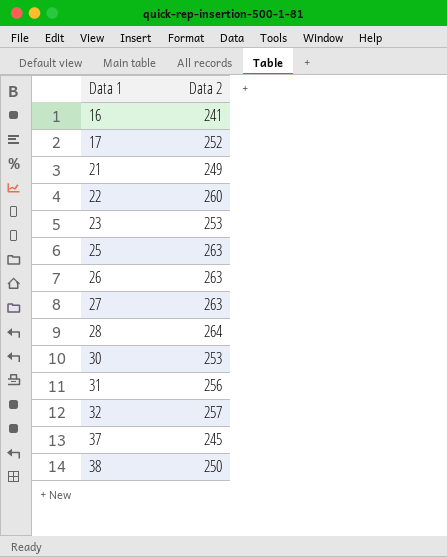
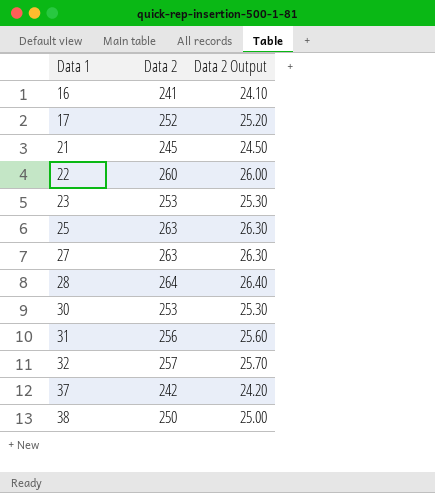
column Data 2 Output | formula: none -> [Data 2] * 0.1
row 26: 263 -> none
21 | Data 2: 249 -> 245
37 | Data 2: 245 -> 242

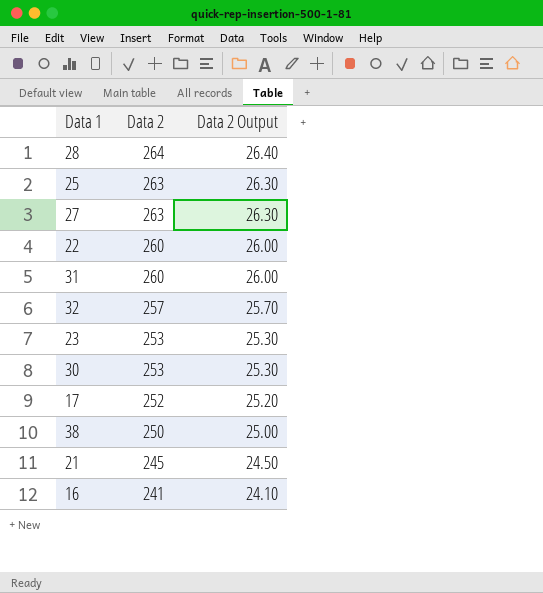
row order: Data 1 ascending -> Data 2 descending
row 37: 242 | 24.20 -> none
31 | Data 2: 256 -> 260
31 | Data 2 Output: 25.60 -> 26.00

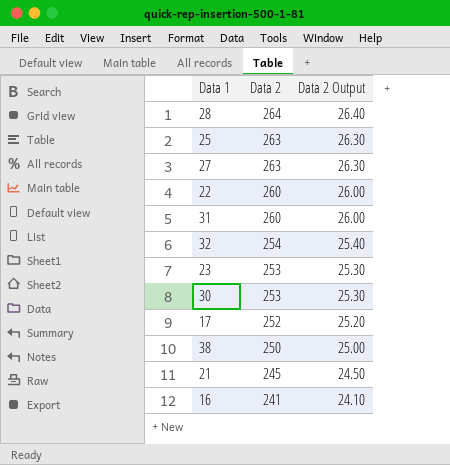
32 | Data 2: 257 -> 254
32 | Data 2 Output: 25.70 -> 25.40

